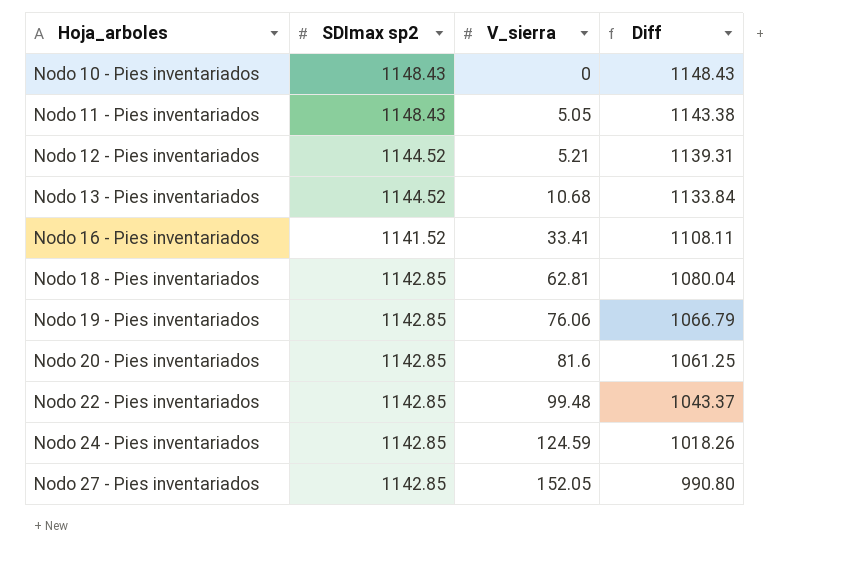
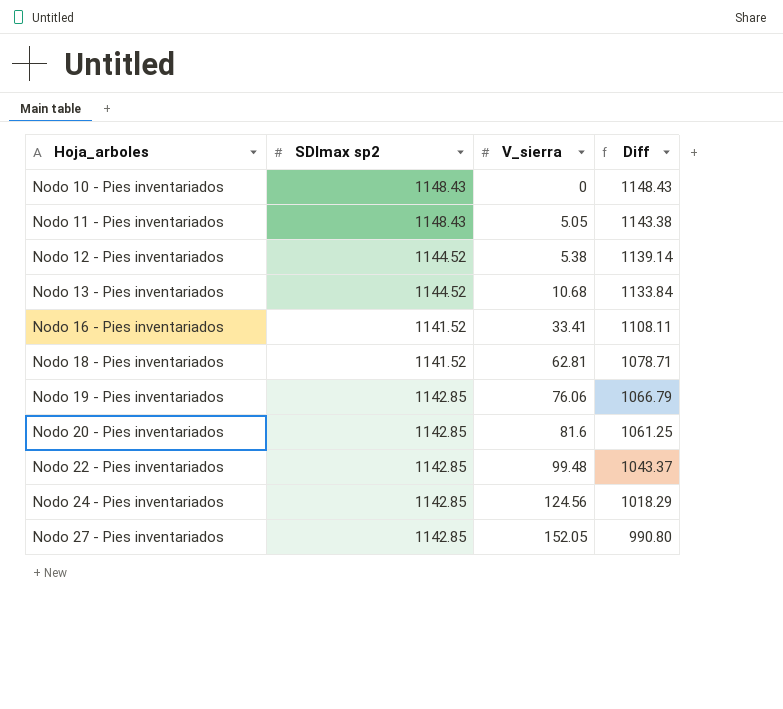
Nodo 12 - Pies inventariados | V_sierra: 5.21 -> 5.38
Nodo 12 - Pies inventariados | Diff: 1139.31 -> 1139.14
Nodo 18 - Pies inventariados | SDImax sp2: 1142.85 -> 1141.52
Nodo 18 - Pies inventariados | Diff: 1080.04 -> 1078.71
Nodo 24 - Pies inventariados | V_sierra: 124.59 -> 124.56
Nodo 24 - Pies inventariados | Diff: 1018.26 -> 1018.29

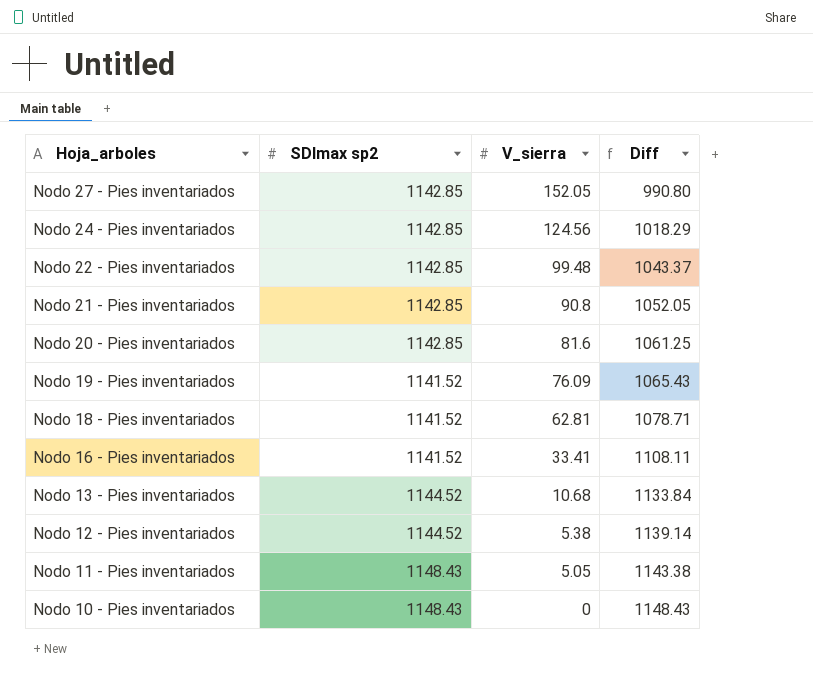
row order: Hoja_arboles ascending -> Hoja_arboles descending
row Nodo 21 - Pies inventariados: none -> 1142.85 | 90.8 | 1052.05
Nodo 19 - Pies inventariados | SDImax sp2: 1142.85 -> 1141.52
Nodo 19 - Pies inventariados | V_sierra: 76.06 -> 76.09
Nodo 19 - Pies inventariados | Diff: 1066.79 -> 1065.43

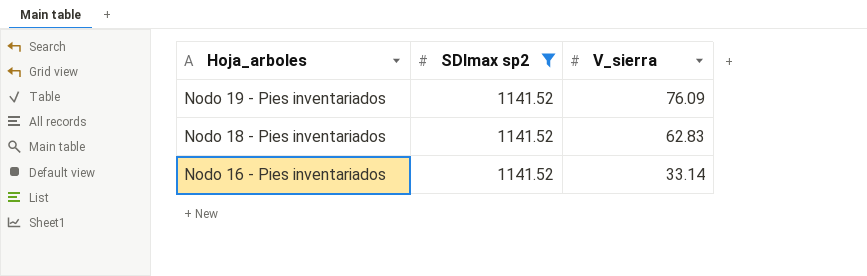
filter: none -> SDImax sp2 = 1141.52
column Diff | formula: [SDImax sp2] - [V_sierra] -> none
Nodo 18 - Pies inventariados | V_sierra: 62.81 -> 62.83
Nodo 16 - Pies inventariados | V_sierra: 33.41 -> 33.14

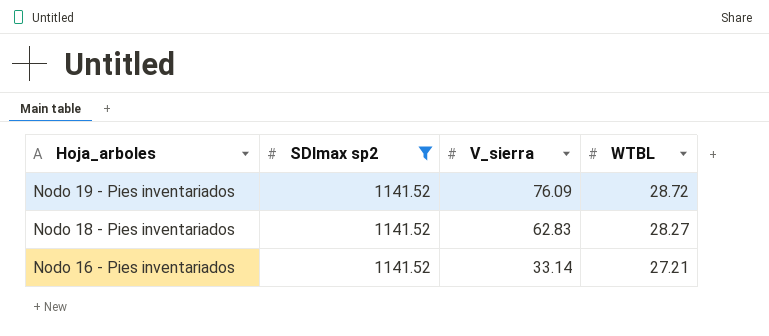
column WTBL | position: none -> 4

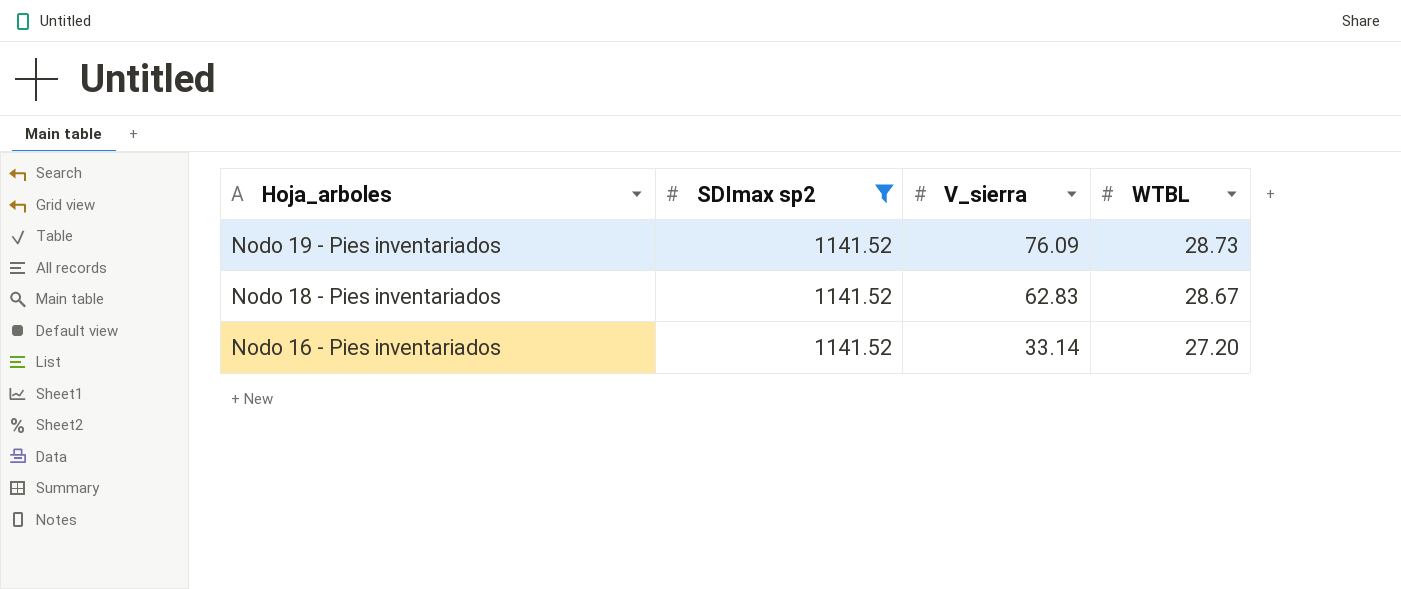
Nodo 19 - Pies inventariados | WTBL: 28.72 -> 28.73
Nodo 18 - Pies inventariados | WTBL: 28.27 -> 28.67
Nodo 16 - Pies inventariados | WTBL: 27.21 -> 27.20

